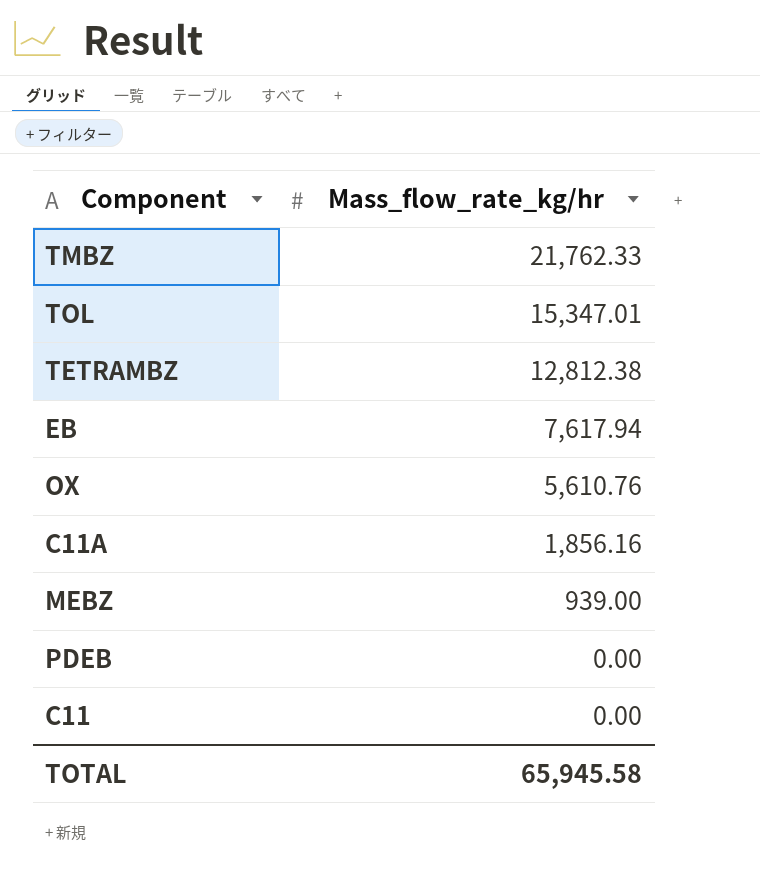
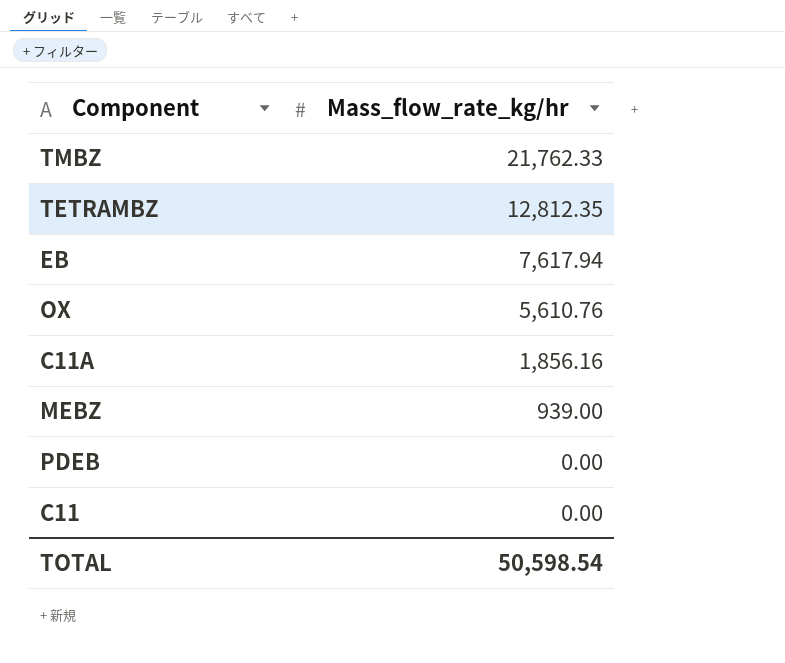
row TOL: 15,347.01 -> none
TETRAMBZ | Mass_flow_rate_kg/hr: 12,812.38 -> 12,812.35
TOTAL | Mass_flow_rate_kg/hr: 65,945.58 -> 50,598.54

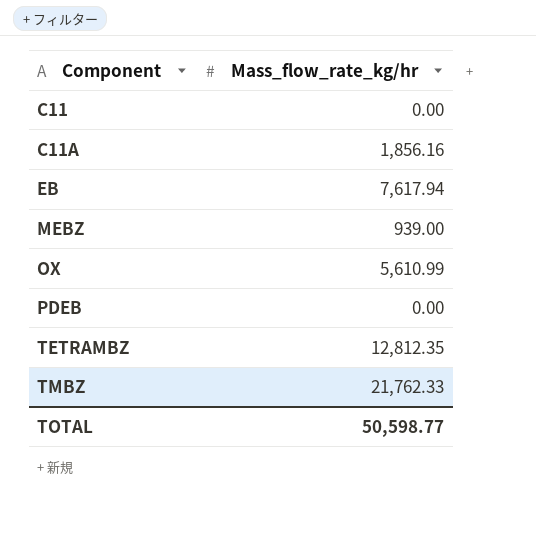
row order: Mass_flow_rate_kg/hr descending -> Component ascending
OX | Mass_flow_rate_kg/hr: 5,610.76 -> 5,610.99
TOTAL | Mass_flow_rate_kg/hr: 50,598.54 -> 50,598.77

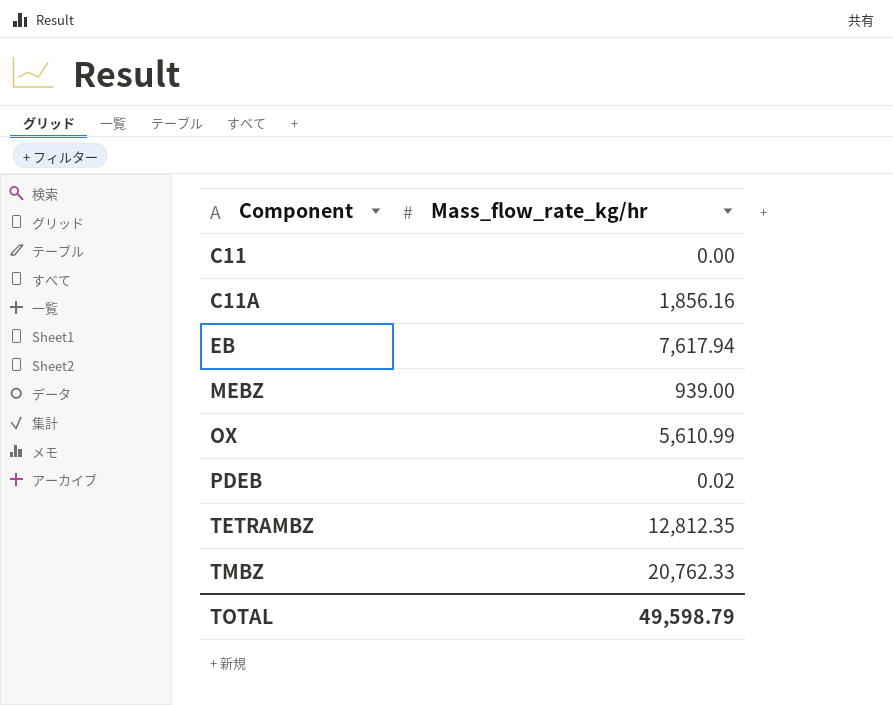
PDEB | Mass_flow_rate_kg/hr: 0.00 -> 0.02
TMBZ | Mass_flow_rate_kg/hr: 21,762.33 -> 20,762.33
TOTAL | Mass_flow_rate_kg/hr: 50,598.77 -> 49,598.79

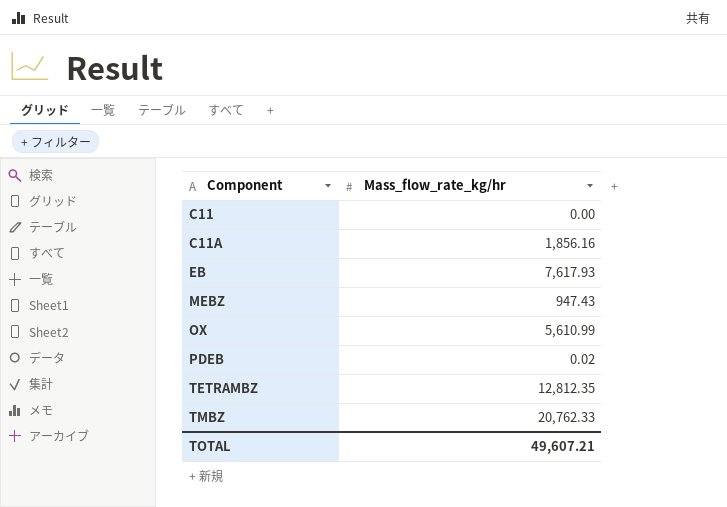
EB | Mass_flow_rate_kg/hr: 7,617.94 -> 7,617.93
MEBZ | Mass_flow_rate_kg/hr: 939.00 -> 947.43
TOTAL | Mass_flow_rate_kg/hr: 49,598.79 -> 49,607.21

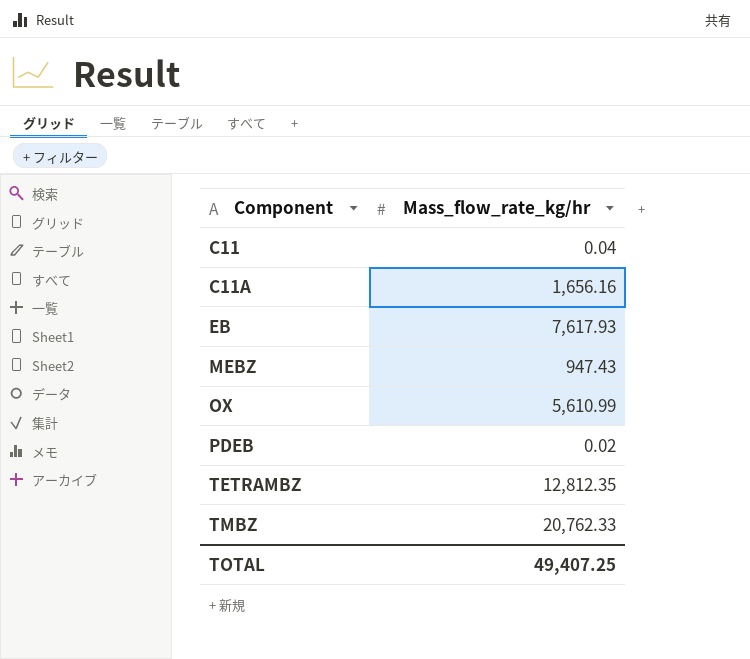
C11 | Mass_flow_rate_kg/hr: 0.00 -> 0.04
C11A | Mass_flow_rate_kg/hr: 1,856.16 -> 1,656.16
TOTAL | Mass_flow_rate_kg/hr: 49,607.21 -> 49,407.25

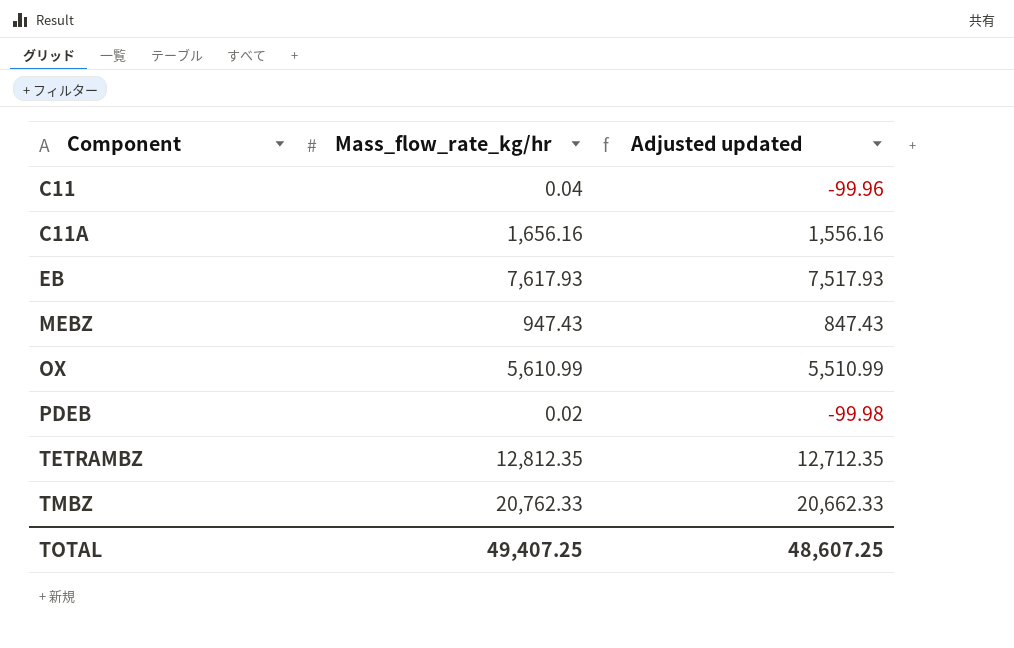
column Adjusted updated | formula: none -> [Mass_flow_rate_kg/hr] - 100

